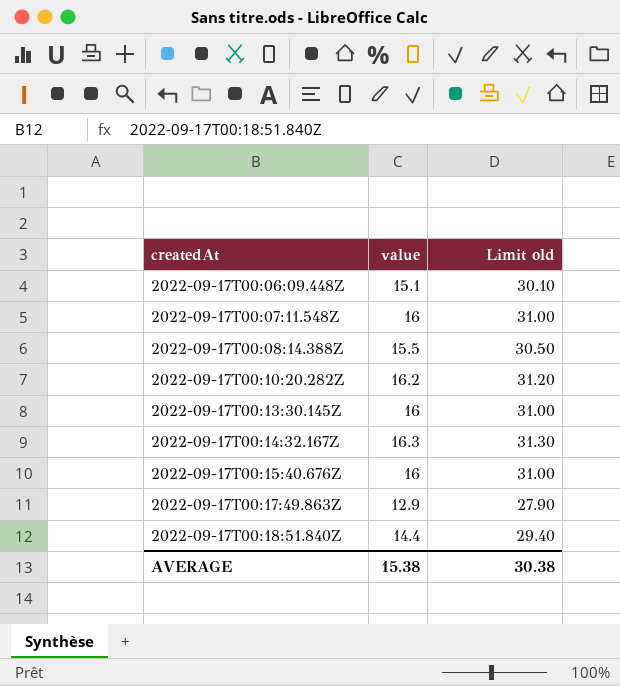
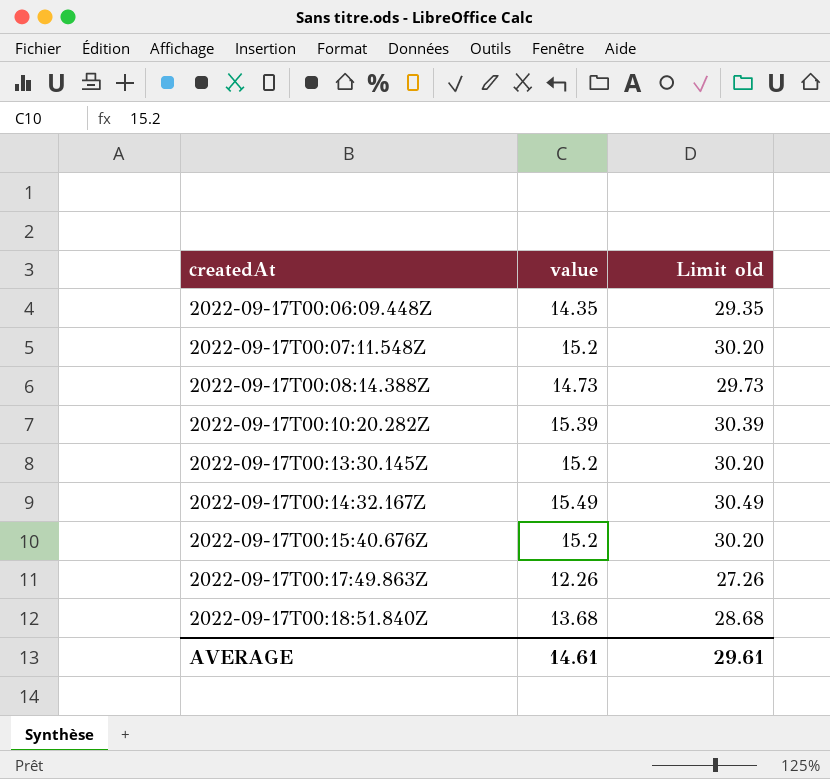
2022-09-17T00:06:09.448Z | value: 15.1 -> 14.35
2022-09-17T00:06:09.448Z | Limit old: 30.10 -> 29.35
2022-09-17T00:07:11.548Z | value: 16 -> 15.2
2022-09-17T00:07:11.548Z | Limit old: 31.00 -> 30.20
2022-09-17T00:08:14.388Z | value: 15.5 -> 14.73
2022-09-17T00:08:14.388Z | Limit old: 30.50 -> 29.73
2022-09-17T00:10:20.282Z | value: 16.2 -> 15.39
2022-09-17T00:10:20.282Z | Limit old: 31.20 -> 30.39
2022-09-17T00:13:30.145Z | value: 16 -> 15.2
2022-09-17T00:13:30.145Z | Limit old: 31.00 -> 30.20
2022-09-17T00:14:32.167Z | value: 16.3 -> 15.49
2022-09-17T00:14:32.167Z | Limit old: 31.30 -> 30.49
2022-09-17T00:15:40.676Z | value: 16 -> 15.2
2022-09-17T00:15:40.676Z | Limit old: 31.00 -> 30.20
2022-09-17T00:17:49.863Z | value: 12.9 -> 12.26
2022-09-17T00:17:49.863Z | Limit old: 27.90 -> 27.26
2022-09-17T00:18:51.840Z | value: 14.4 -> 13.68
2022-09-17T00:18:51.840Z | Limit old: 29.40 -> 28.68
AVERAGE | value: 15.38 -> 14.61
AVERAGE | Limit old: 30.38 -> 29.61

